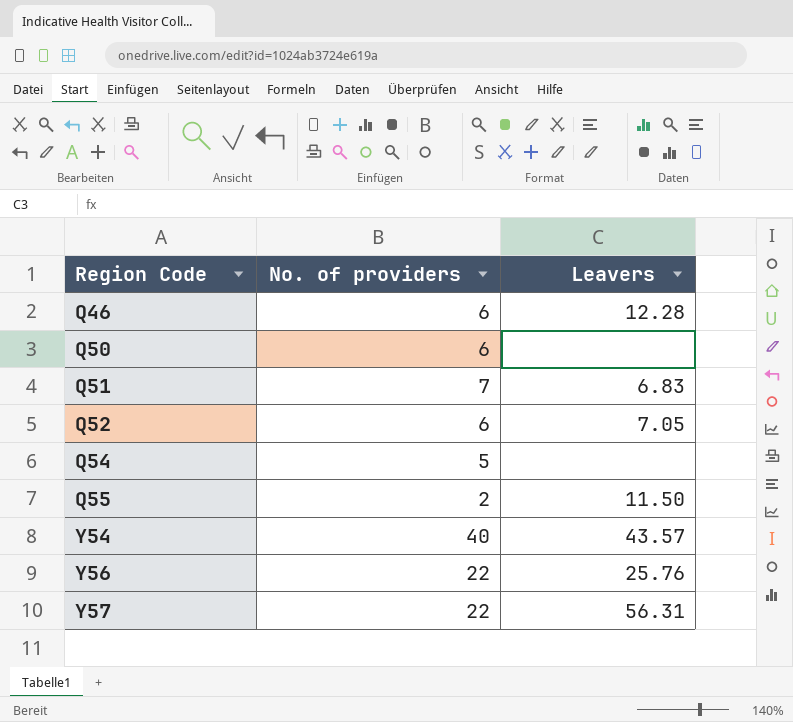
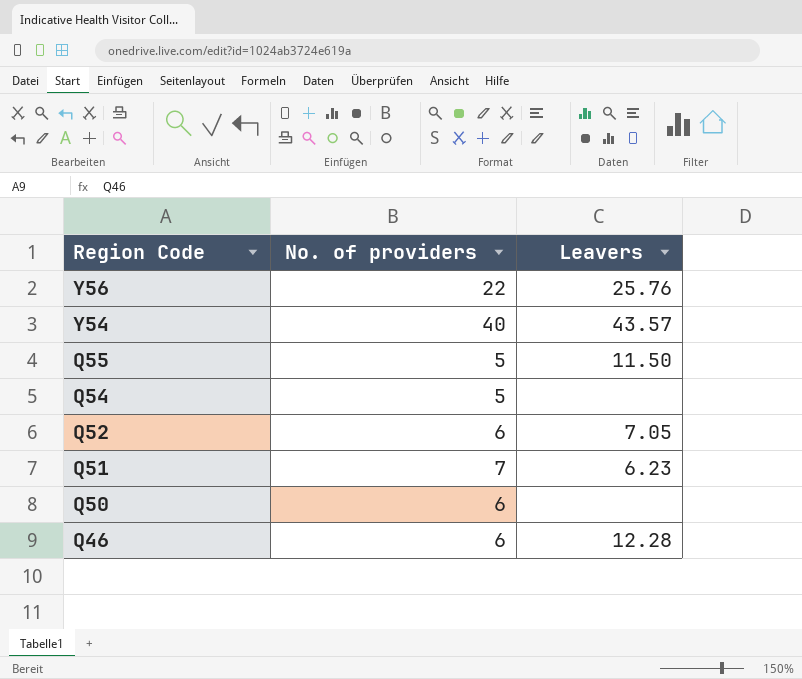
row order: Region Code ascending -> Region Code descending
row Y57: 22 | 56.31 -> none
Q55 | No. of providers: 2 -> 5
Q51 | Leavers: 6.83 -> 6.23

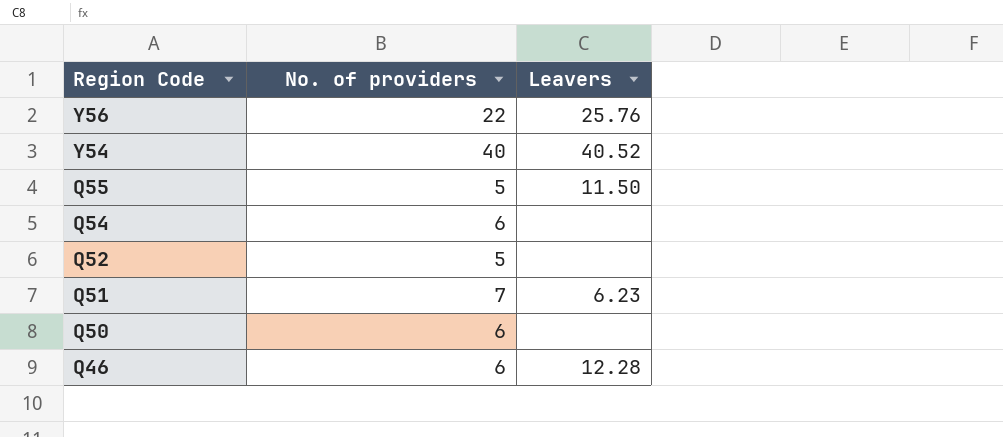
Y54 | Leavers: 43.57 -> 40.52
Q54 | No. of providers: 5 -> 6
Q52 | No. of providers: 6 -> 5
Q52 | Leavers: 7.05 -> none

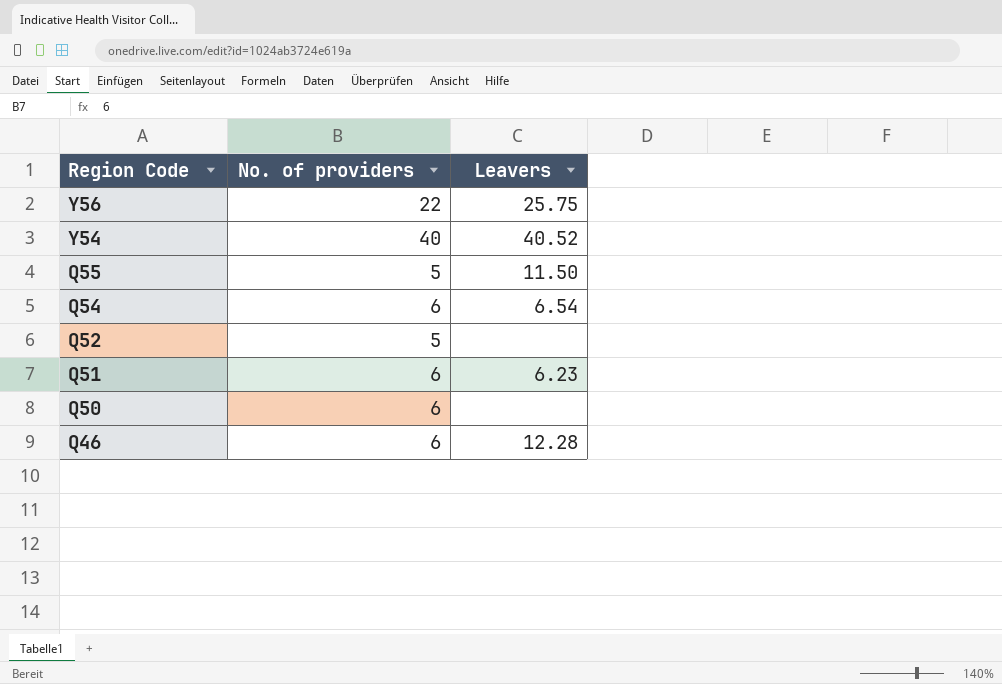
Y56 | Leavers: 25.76 -> 25.75
Q54 | Leavers: none -> 6.54
Q51 | No. of providers: 7 -> 6

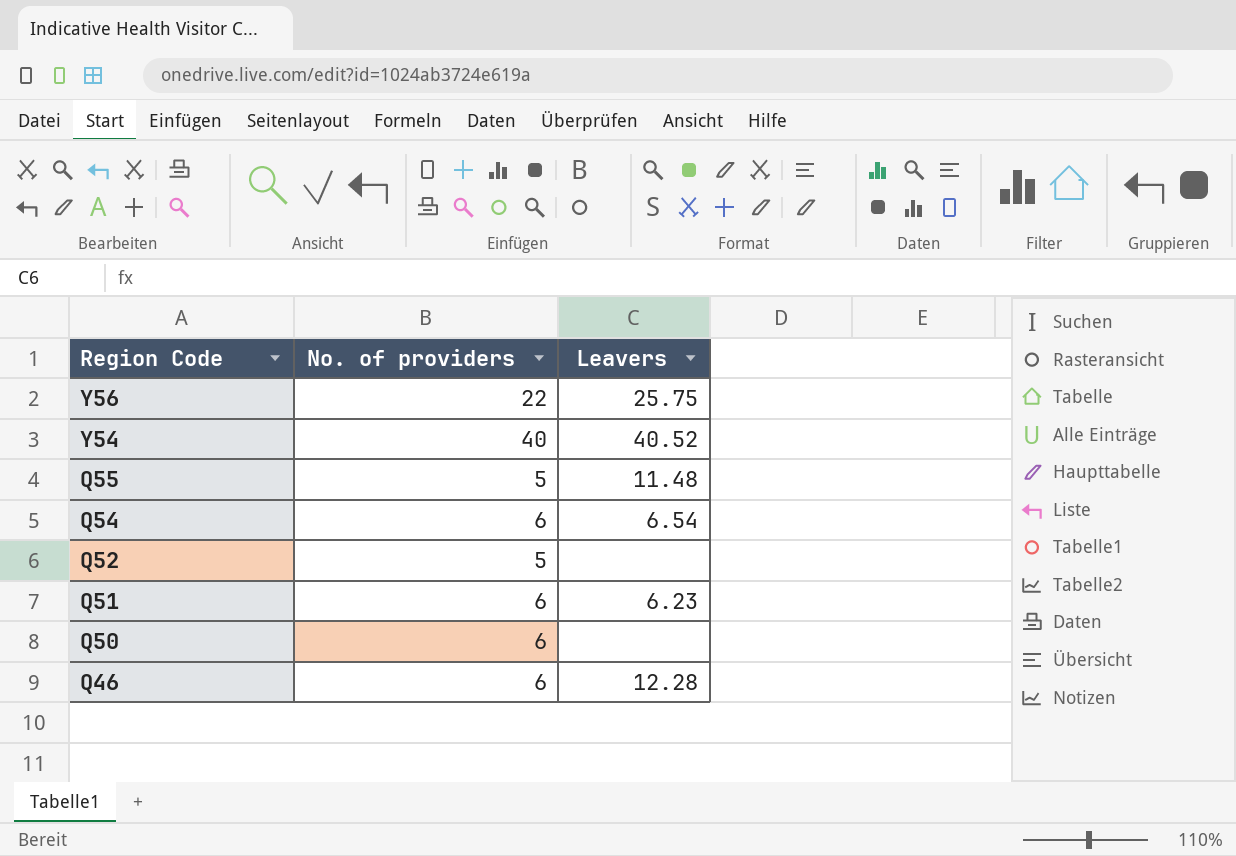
Q55 | Leavers: 11.50 -> 11.48

